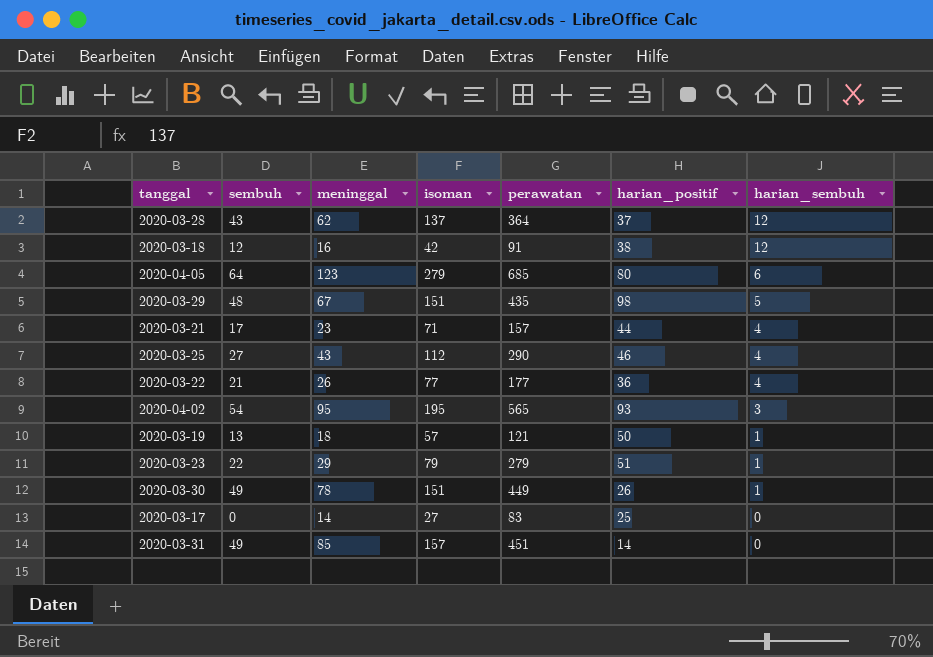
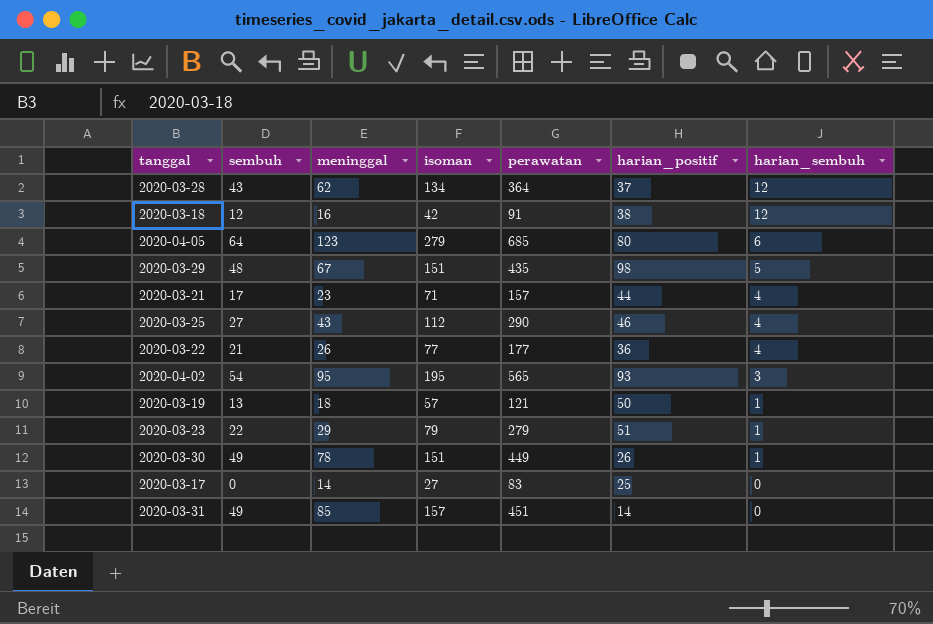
2020-03-28 | isoman: 137 -> 134

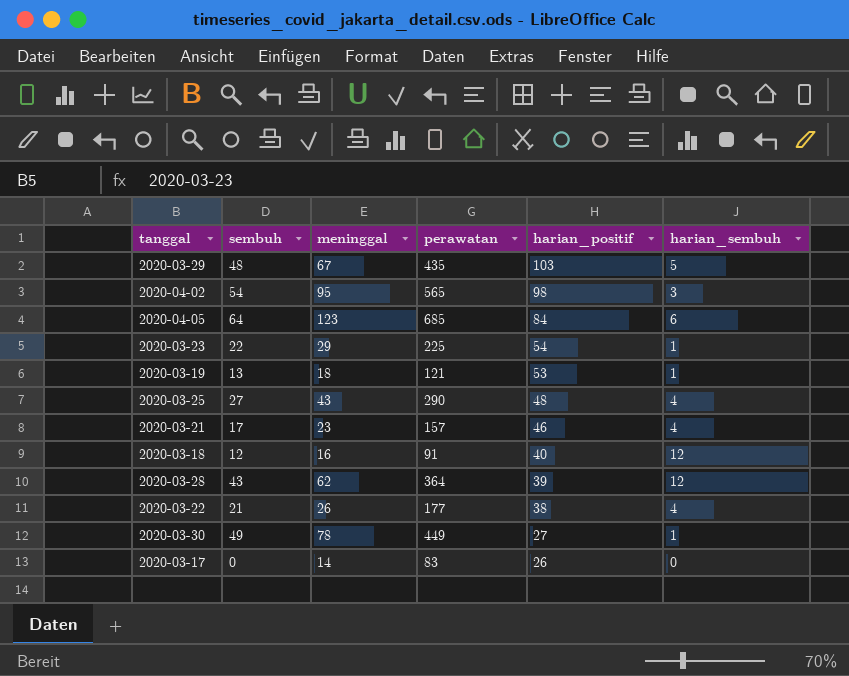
row order: harian_sembuh descending -> harian_positif descending
column isoman | position: 4 -> none
row 2020-03-31: 49 | 85 | 157 | 451 | 14 | 0 -> none
2020-03-29 | harian_positif: 98 -> 103
2020-04-02 | harian_positif: 93 -> 98
2020-04-05 | harian_positif: 80 -> 84
2020-03-23 | perawatan: 279 -> 225
2020-03-23 | harian_positif: 51 -> 54
2020-03-19 | harian_positif: 50 -> 53
2020-03-25 | harian_positif: 46 -> 48
2020-03-21 | harian_positif: 44 -> 46
2020-03-18 | harian_positif: 38 -> 40
2020-03-28 | harian_positif: 37 -> 39
2020-03-22 | harian_positif: 36 -> 38
2020-03-30 | harian_positif: 26 -> 27
2020-03-17 | harian_positif: 25 -> 26

